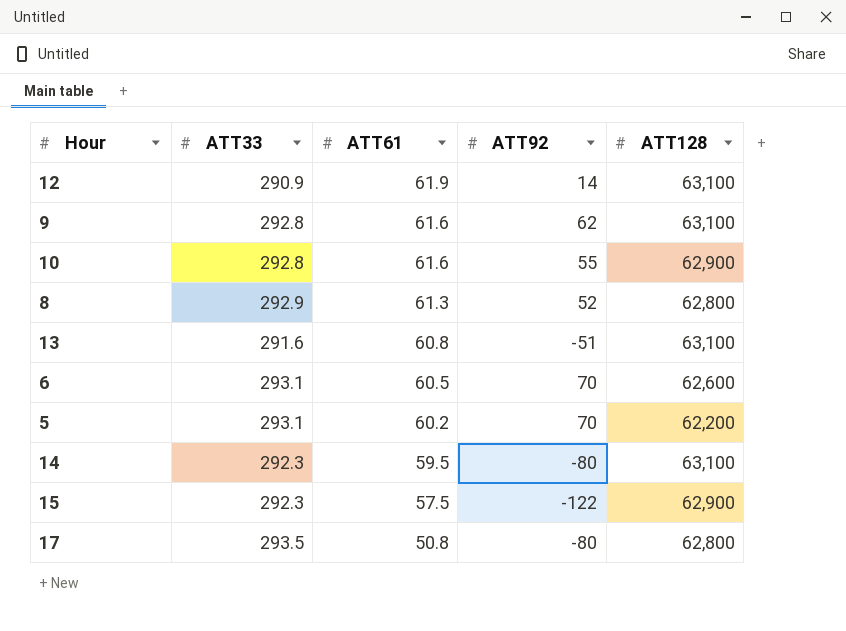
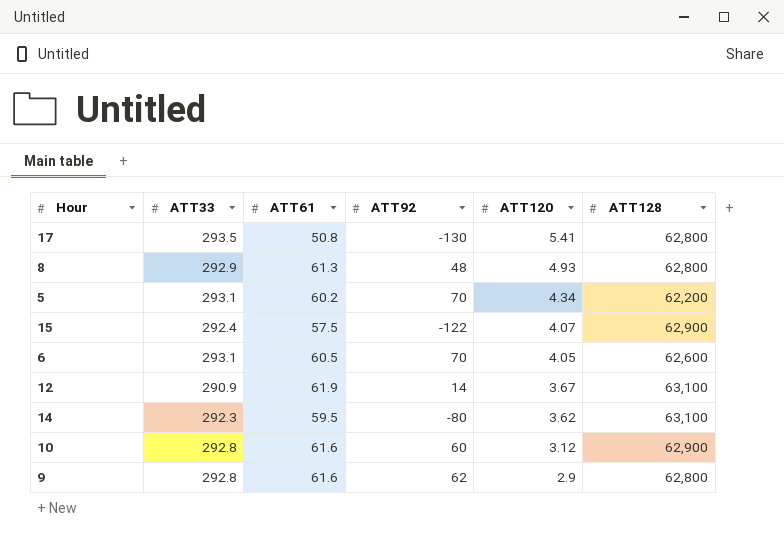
row order: ATT61 descending -> ATT120 descending
column ATT120 | position: none -> 5
row 13: 291.6 | 60.8 | -51 | 63,100 -> none
17 | ATT92: -80 -> -130
8 | ATT92: 52 -> 48
15 | ATT33: 292.3 -> 292.4
10 | ATT92: 55 -> 60
9 | ATT128: 63,100 -> 62,800

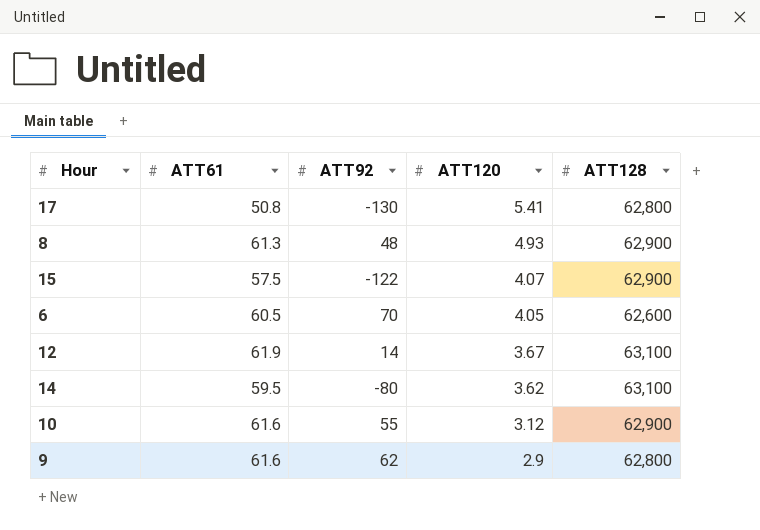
column ATT33 | position: 2 -> none
row 5: 293.1 | 60.2 | 70 | 4.34 | 62,200 -> none
8 | ATT128: 62,800 -> 62,900
10 | ATT92: 60 -> 55

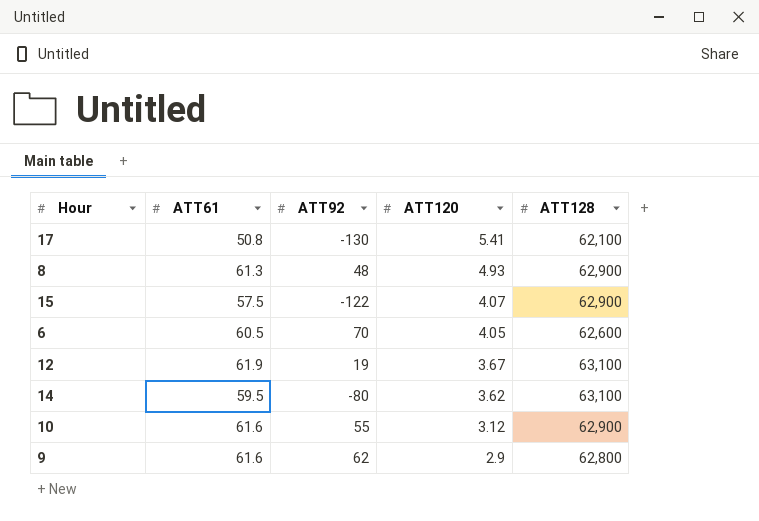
17 | ATT128: 62,800 -> 62,100
12 | ATT92: 14 -> 19

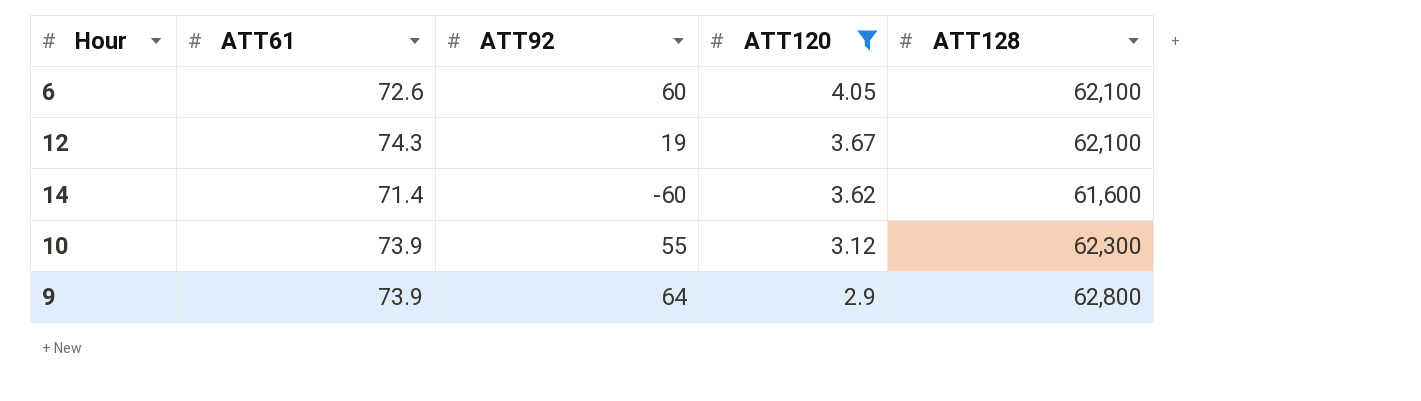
filter: none -> ATT120 <= 4.05
6 | ATT61: 60.5 -> 72.6
6 | ATT92: 70 -> 60
6 | ATT128: 62,600 -> 62,100
12 | ATT61: 61.9 -> 74.3
12 | ATT128: 63,100 -> 62,100
14 | ATT61: 59.5 -> 71.4
14 | ATT92: -80 -> -60
14 | ATT128: 63,100 -> 61,600
10 | ATT61: 61.6 -> 73.9
10 | ATT128: 62,900 -> 62,300
9 | ATT61: 61.6 -> 73.9
9 | ATT92: 62 -> 64

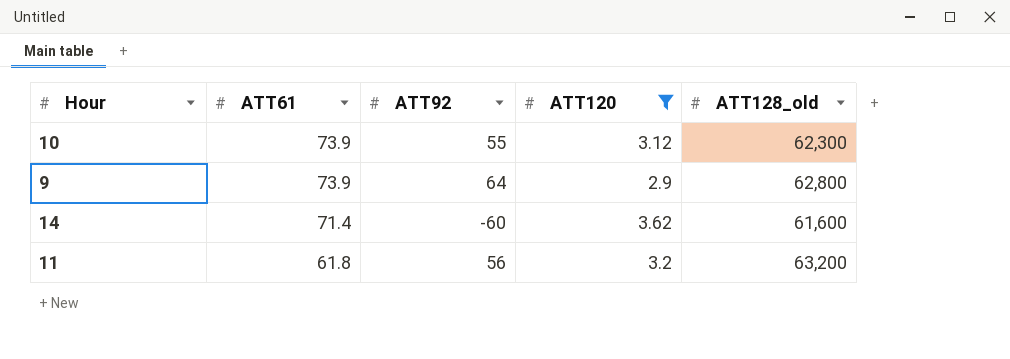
row order: ATT120 descending -> ATT61 descending
column name: ATT128 -> ATT128_old
row 6: 72.6 | 60 | 4.05 | 62,100 -> none
row 12: 74.3 | 19 | 3.67 | 62,100 -> none
row 11: none -> 61.8 | 56 | 3.2 | 63,200

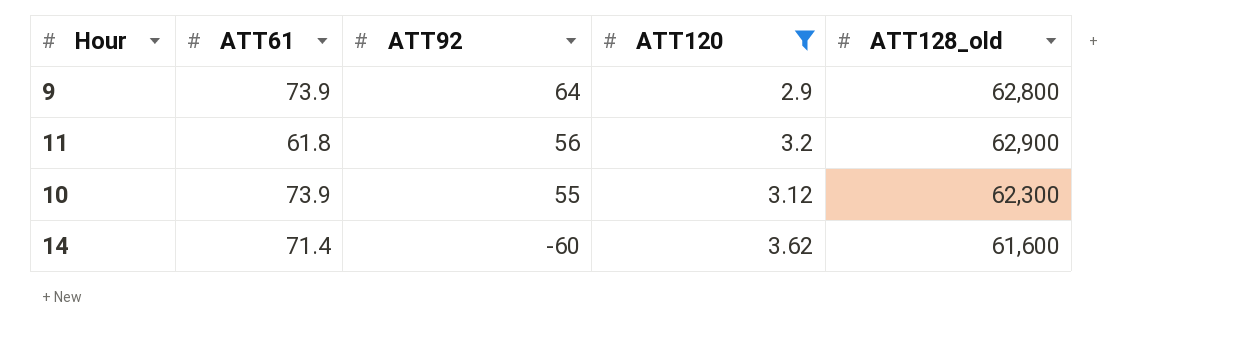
row order: ATT61 descending -> ATT92 descending
11 | ATT128_old: 63,200 -> 62,900

